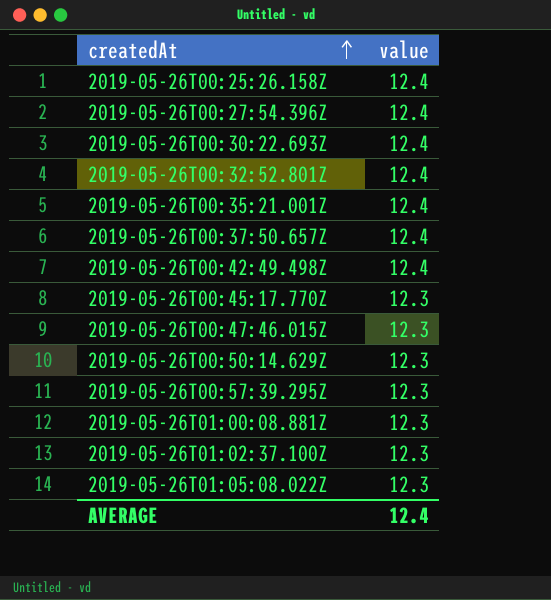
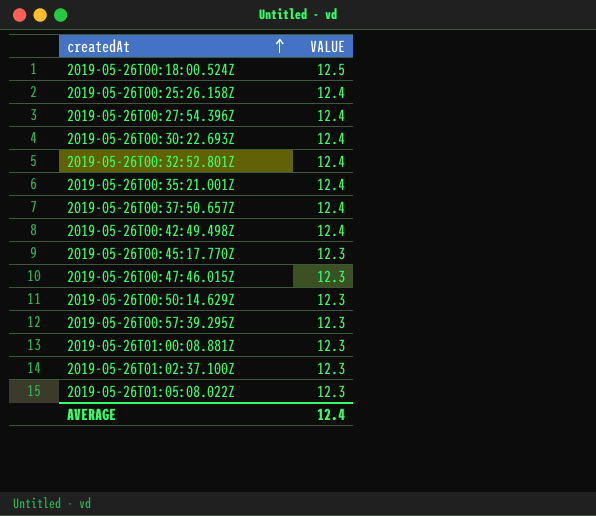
column name: value -> VALUE
row 2019-05-26T00:18:00.524Z: none -> 12.5

